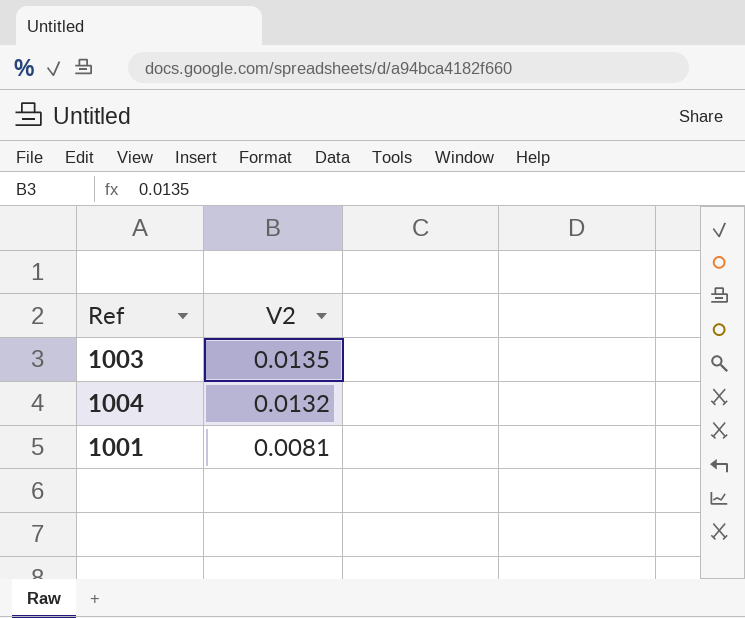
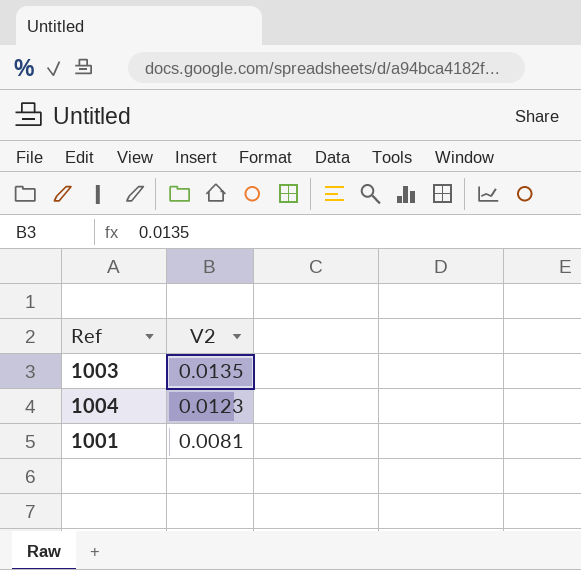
1004 | V2: 0.0132 -> 0.0123

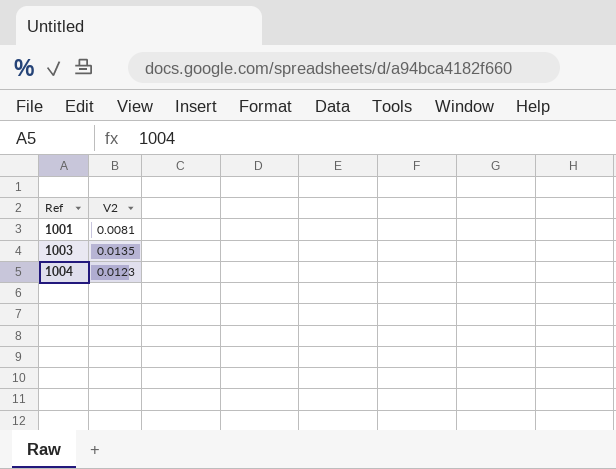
row order: V2 descending -> Ref ascending

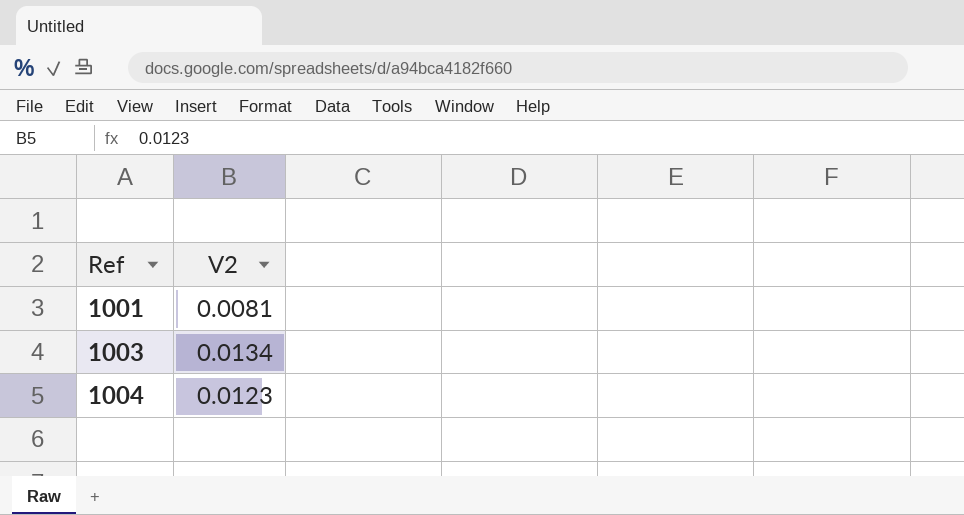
1003 | V2: 0.0135 -> 0.0134

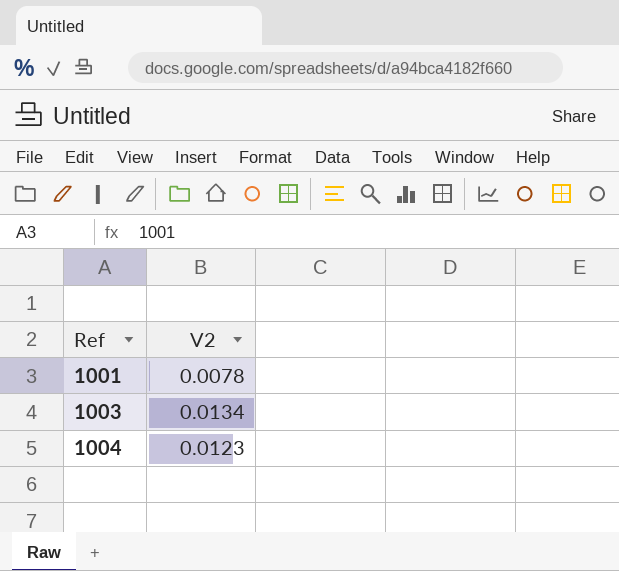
1001 | V2: 0.0081 -> 0.0078

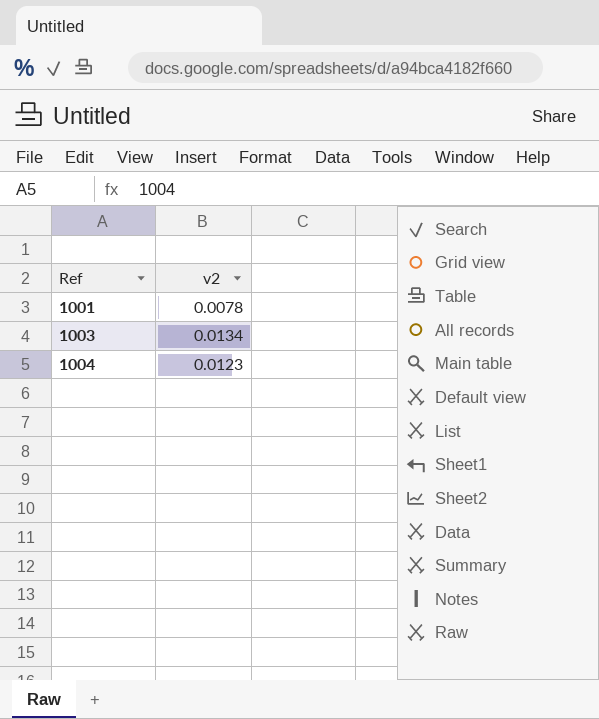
column name: V2 -> v2

